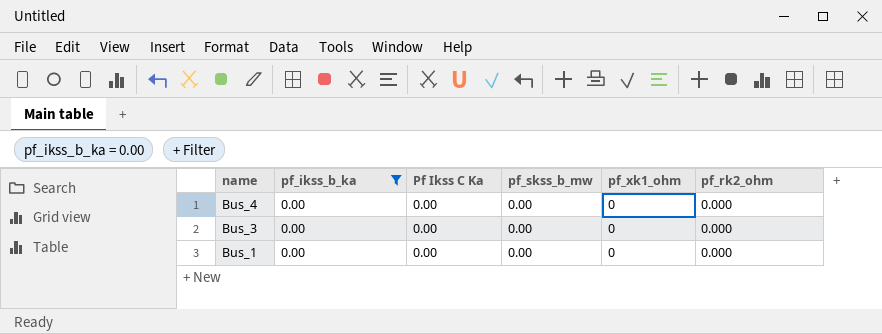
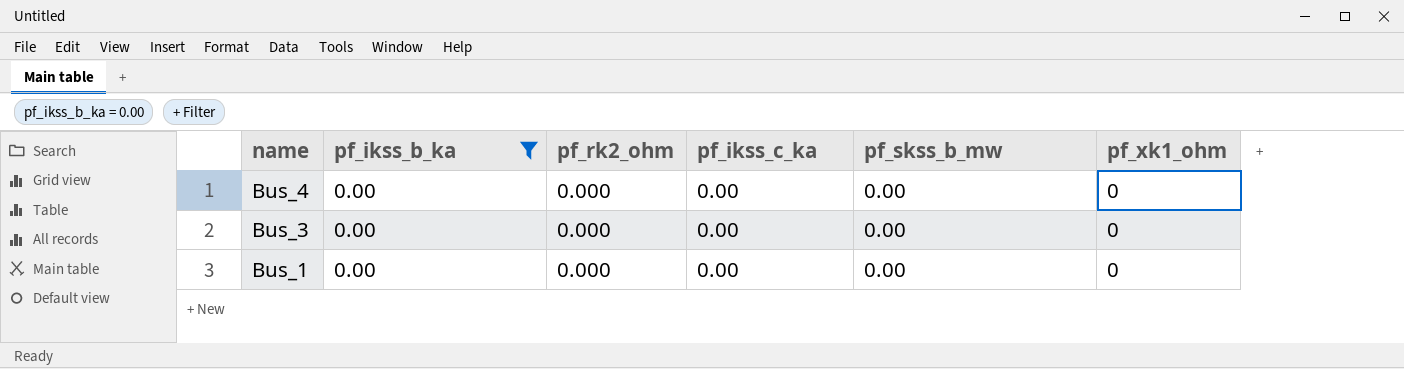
column pf_rk2_ohm | position: 6 -> 3
column name: Pf Ikss C Ka -> pf_ikss_c_ka

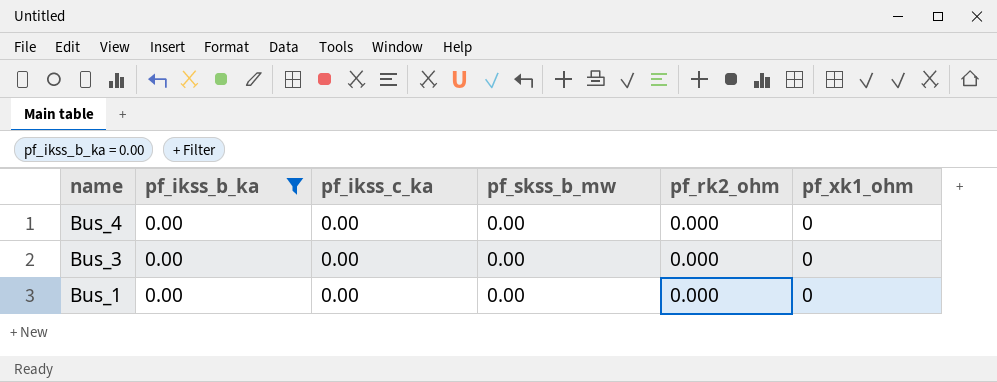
column pf_rk2_ohm | position: 3 -> 5

